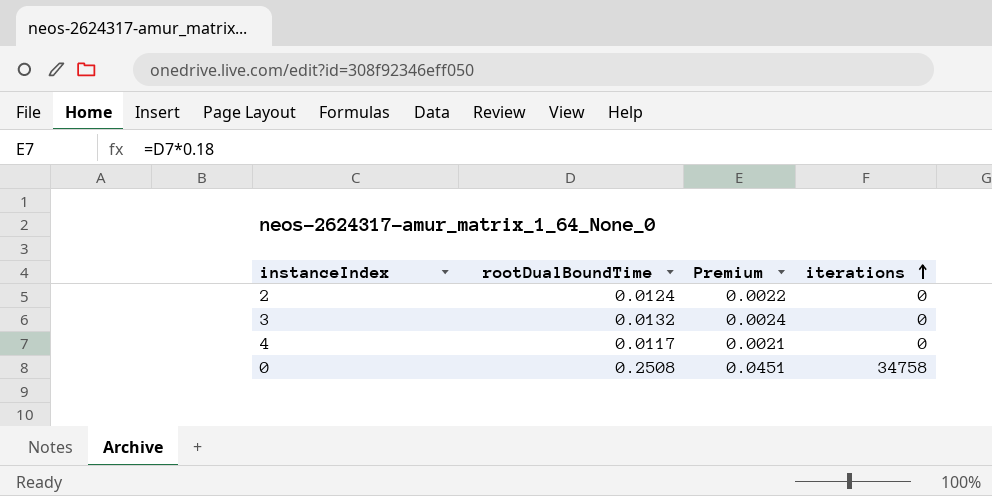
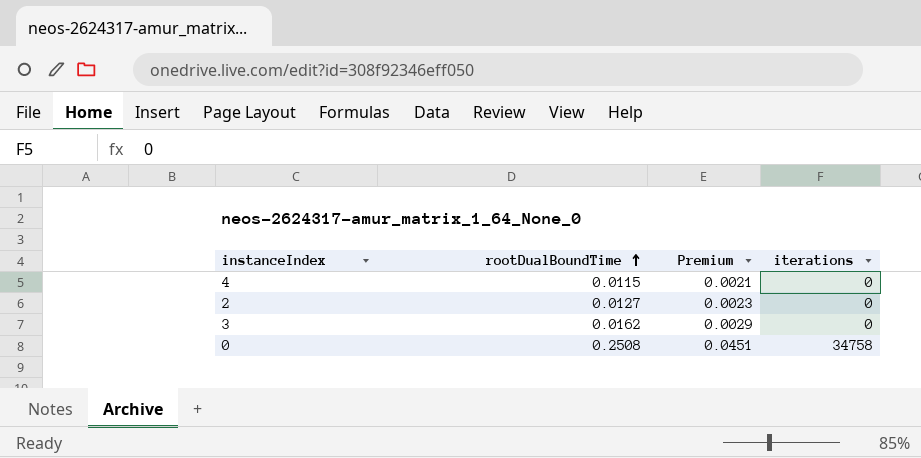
row order: iterations ascending -> rootDualBoundTime ascending
4 | rootDualBoundTime: 0.0117 -> 0.0115
2 | rootDualBoundTime: 0.0124 -> 0.0127
2 | Premium: 0.0022 -> 0.0023
3 | rootDualBoundTime: 0.0132 -> 0.0162
3 | Premium: 0.0024 -> 0.0029

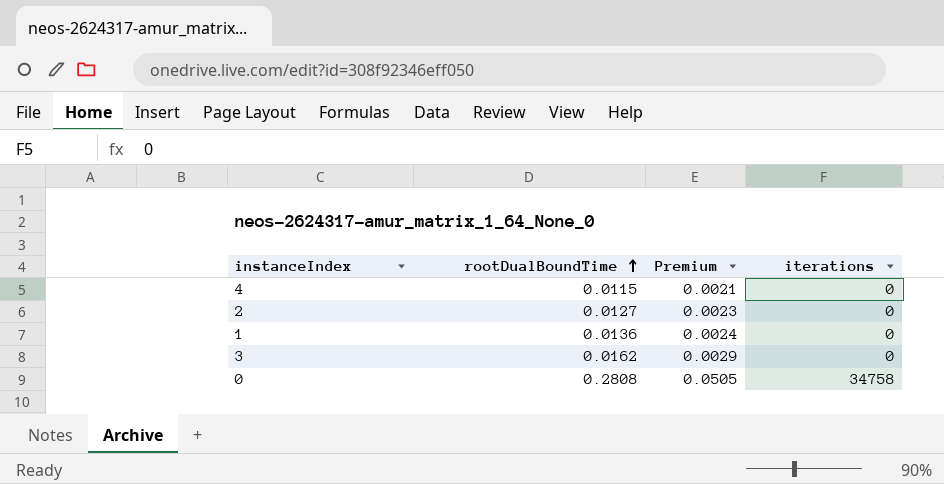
row 1: none -> 0.0136 | 0.0024 | 0
0 | rootDualBoundTime: 0.2508 -> 0.2808
0 | Premium: 0.0451 -> 0.0505

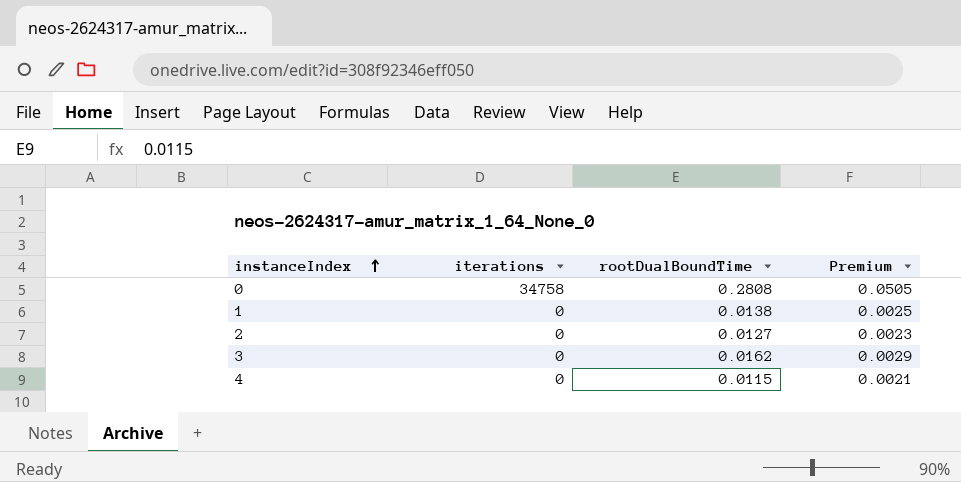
row order: rootDualBoundTime ascending -> instanceIndex ascending
column iterations | position: 4 -> 2
1 | rootDualBoundTime: 0.0136 -> 0.0138
1 | Premium: 0.0024 -> 0.0025

